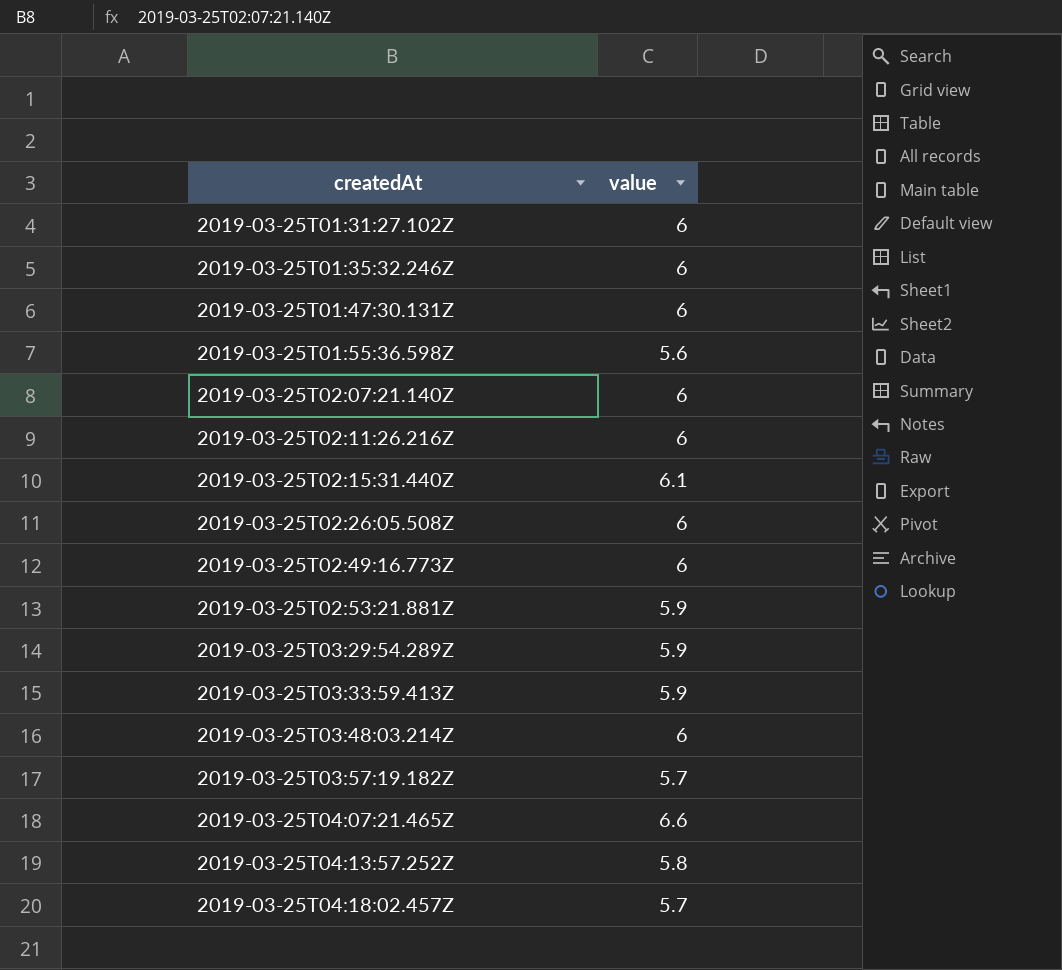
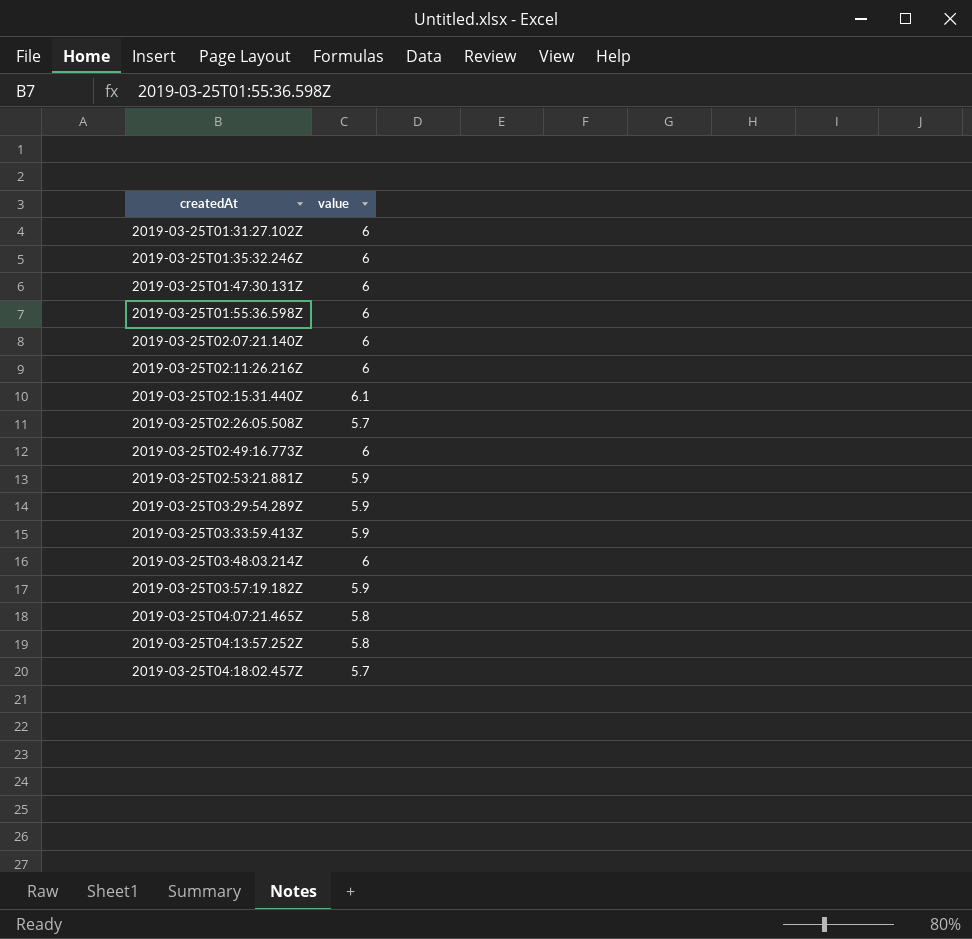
2019-03-25T01:55:36.598Z | value: 5.6 -> 6
2019-03-25T02:26:05.508Z | value: 6 -> 5.7
2019-03-25T03:57:19.182Z | value: 5.7 -> 5.9
2019-03-25T04:07:21.465Z | value: 6.6 -> 5.8

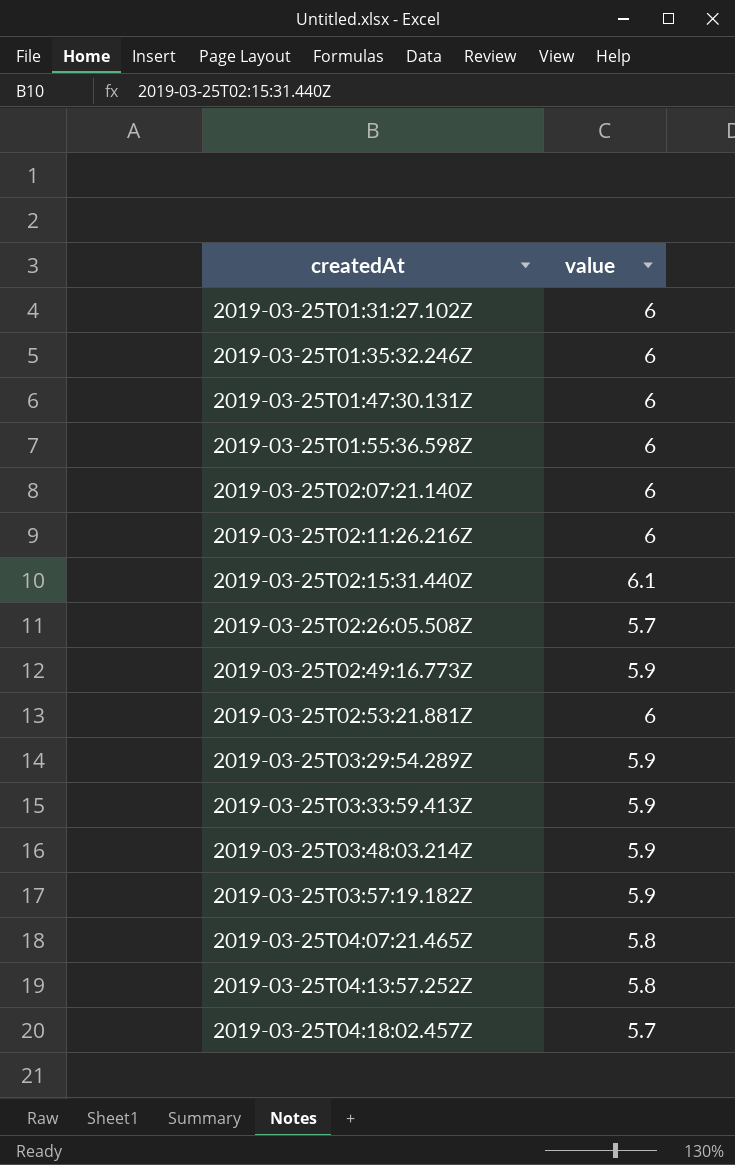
2019-03-25T02:49:16.773Z | value: 6 -> 5.9
2019-03-25T02:53:21.881Z | value: 5.9 -> 6
2019-03-25T03:48:03.214Z | value: 6 -> 5.9

